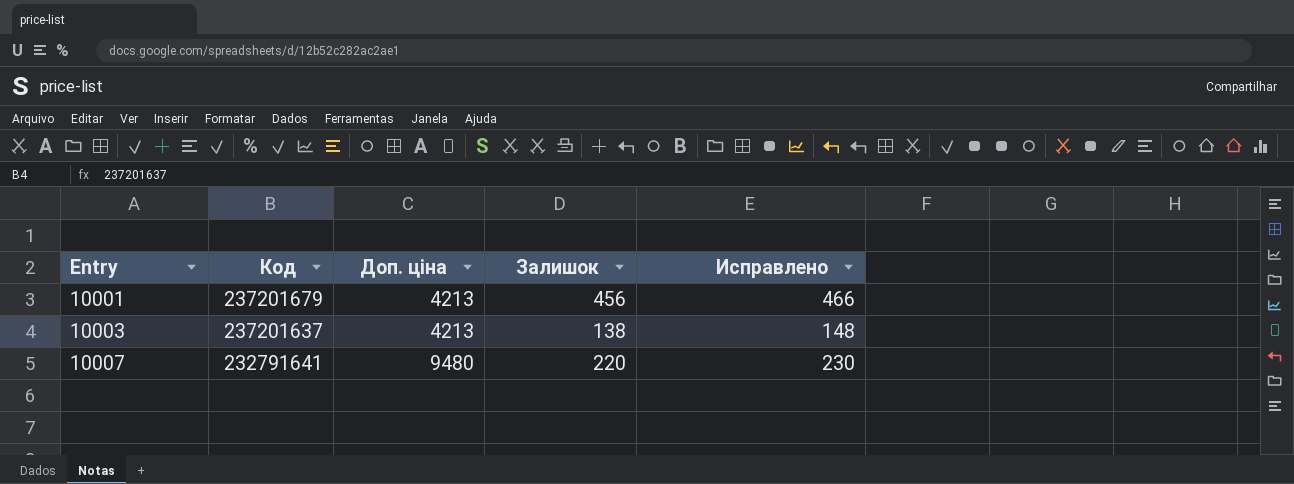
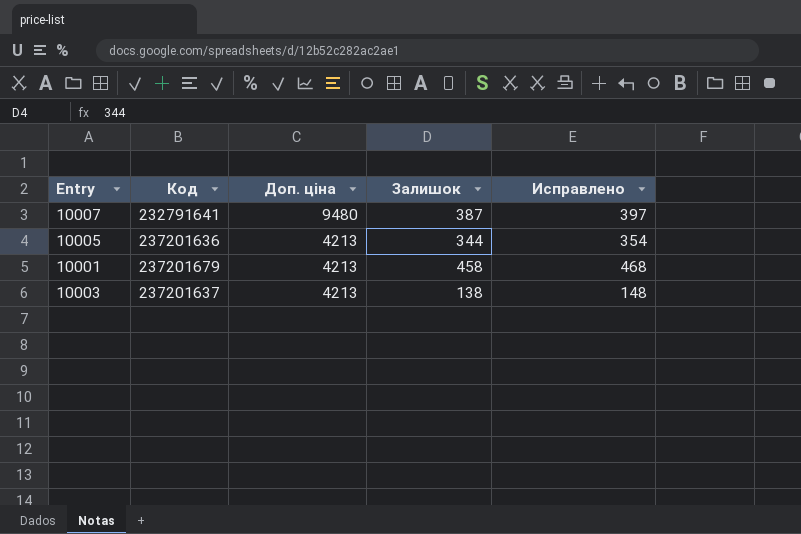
row order: Entry ascending -> Доп. ціна descending
10007 | Залишок: 220 -> 387
10007 | Исправлено: 230 -> 397
row 10005: none -> 237201636 | 4213 | 344 | 354
10001 | Залишок: 456 -> 458
10001 | Исправлено: 466 -> 468

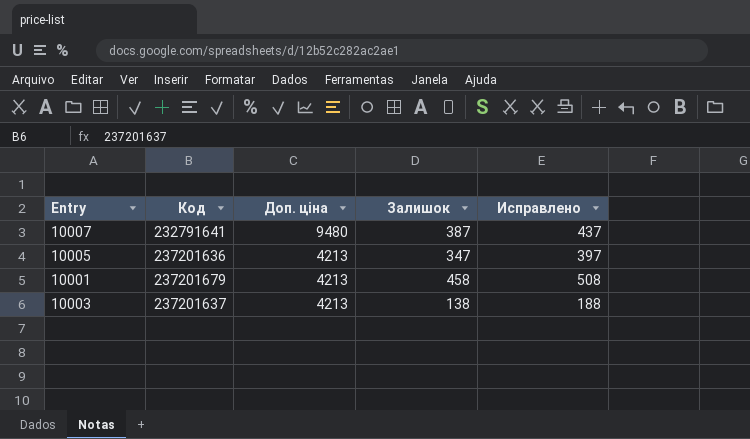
column Исправлено | formula: [Залишок] + 10 -> [Залишок] + 50
10005 | Залишок: 344 -> 347

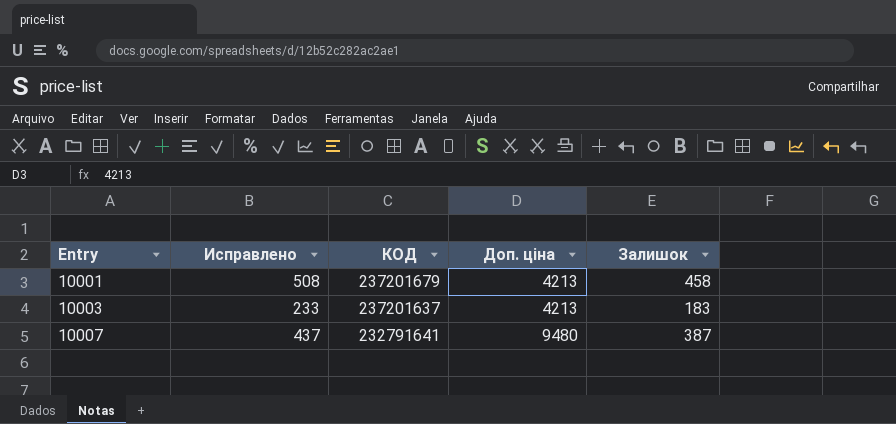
row order: Доп. ціна descending -> Entry ascending
column Исправлено | position: 5 -> 2
column name: Код -> КОД
row 10005: 237201636 | 4213 | 347 | 397 -> none
10003 | Исправлено: 188 -> 233
10003 | Залишок: 138 -> 183

